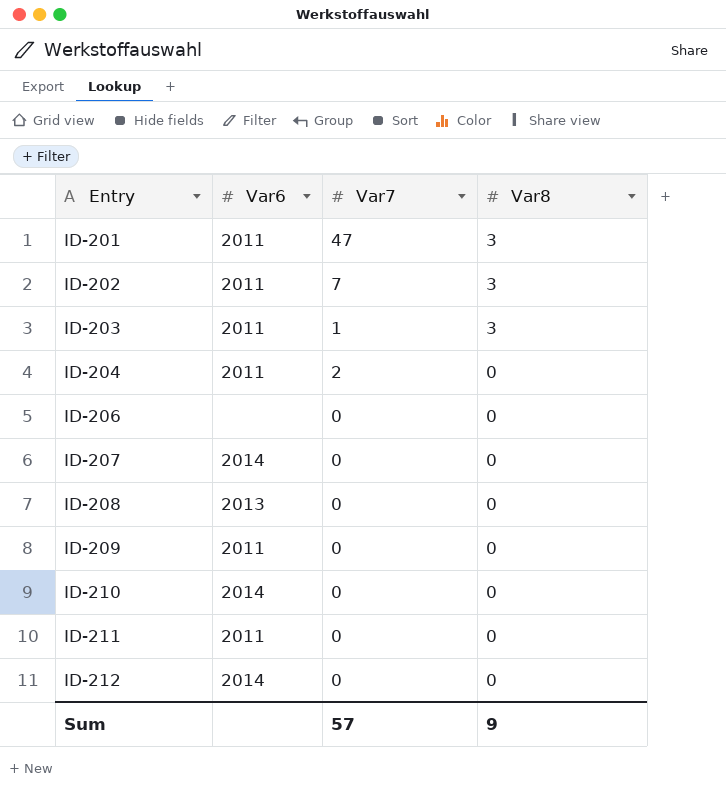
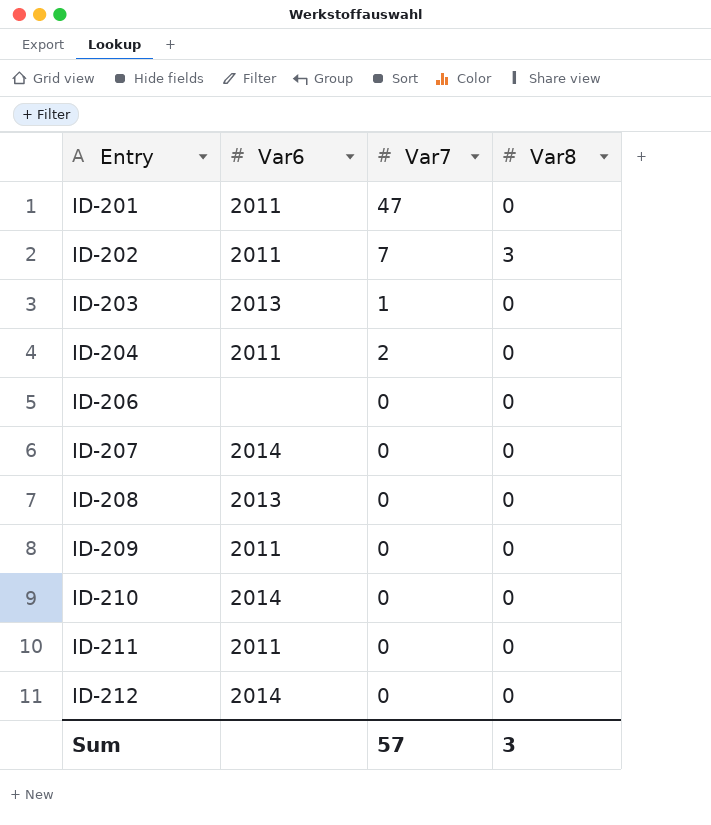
ID-201 | Var8: 3 -> 0
ID-203 | Var6: 2011 -> 2013
ID-203 | Var8: 3 -> 0
Sum | Var8: 9 -> 3

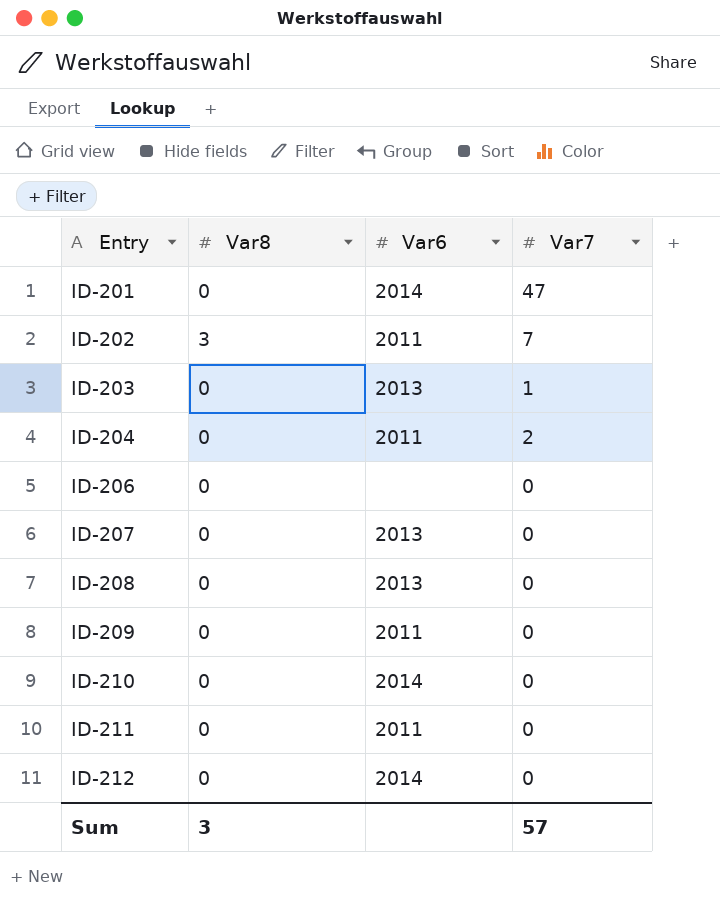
column Var8 | position: 4 -> 2
ID-201 | Var6: 2011 -> 2014
ID-207 | Var6: 2014 -> 2013

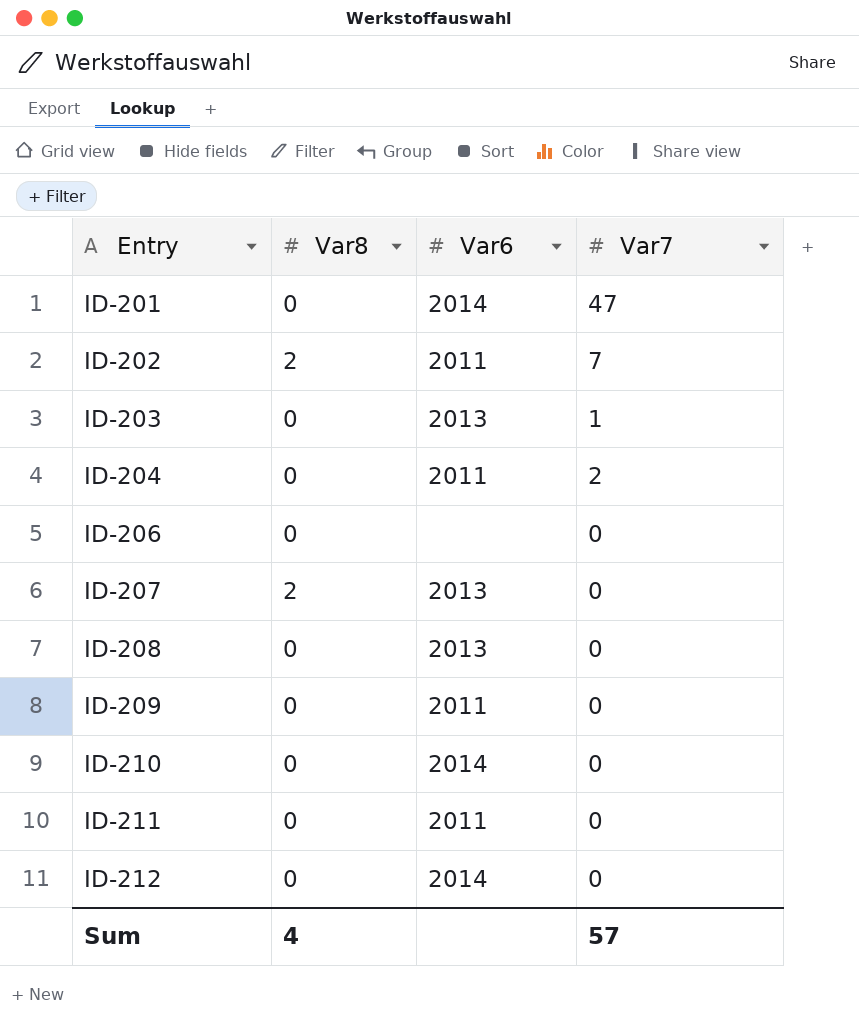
ID-202 | Var8: 3 -> 2
ID-207 | Var8: 0 -> 2
Sum | Var8: 3 -> 4

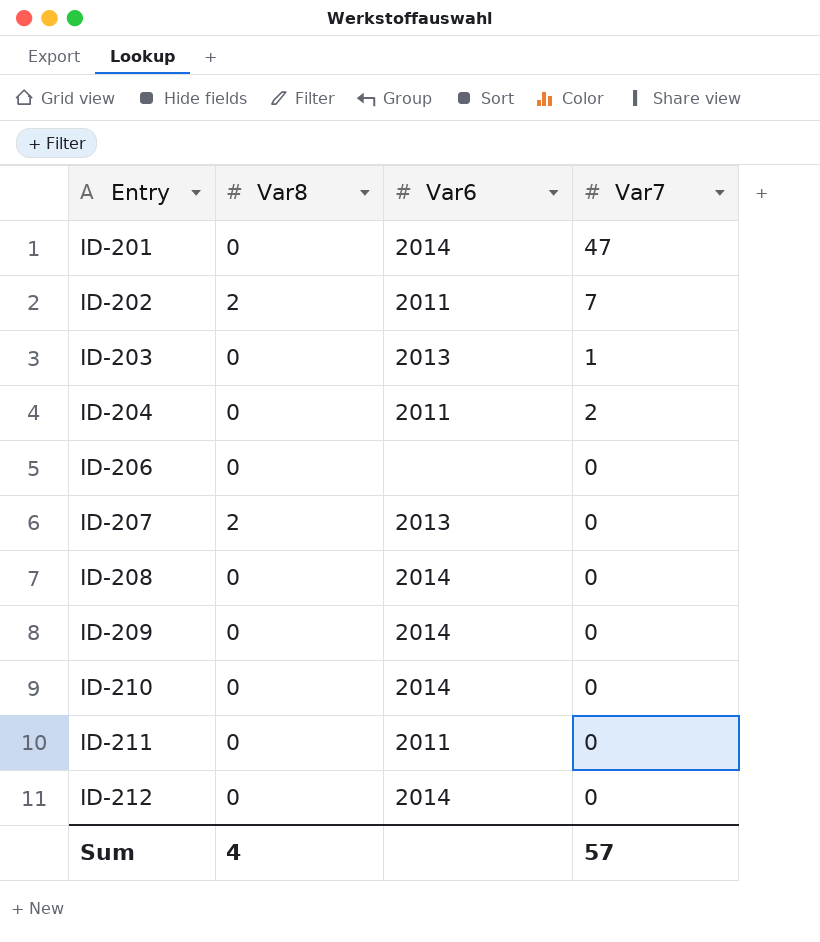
ID-208 | Var6: 2013 -> 2014
ID-209 | Var6: 2011 -> 2014

